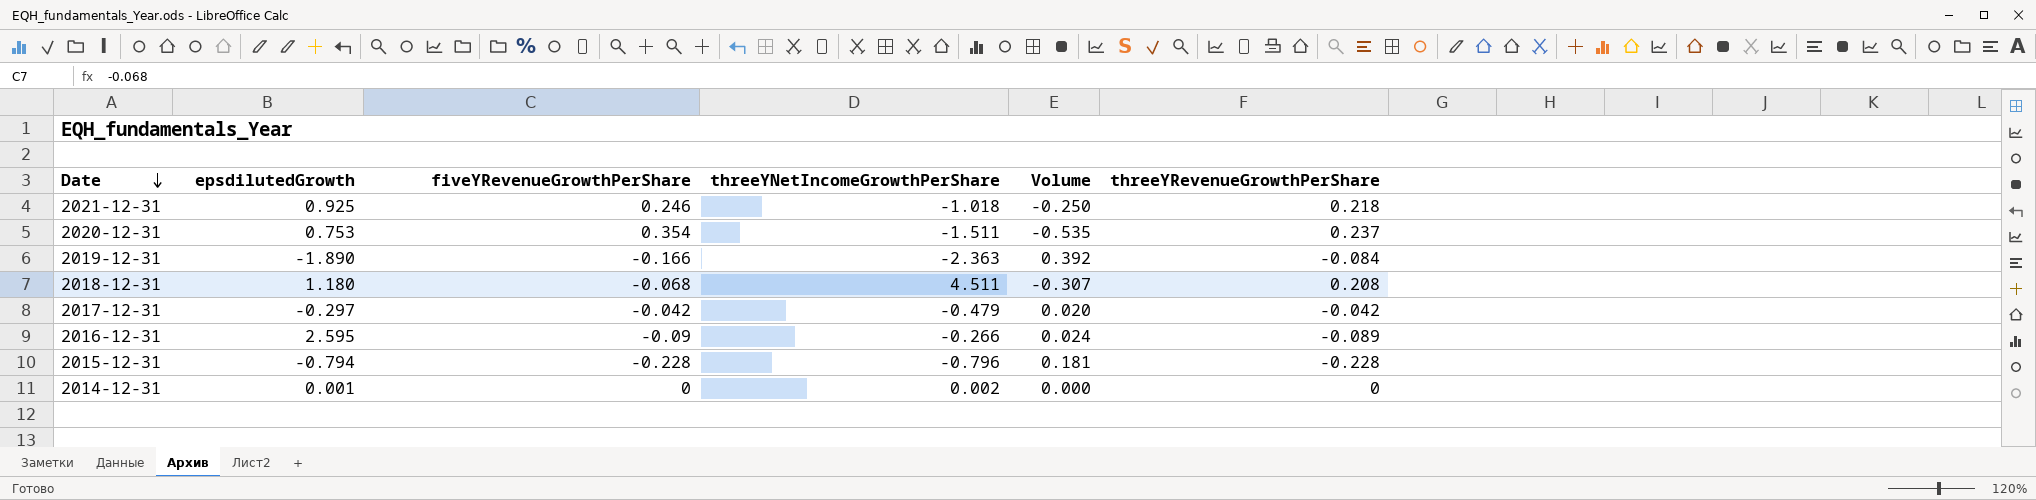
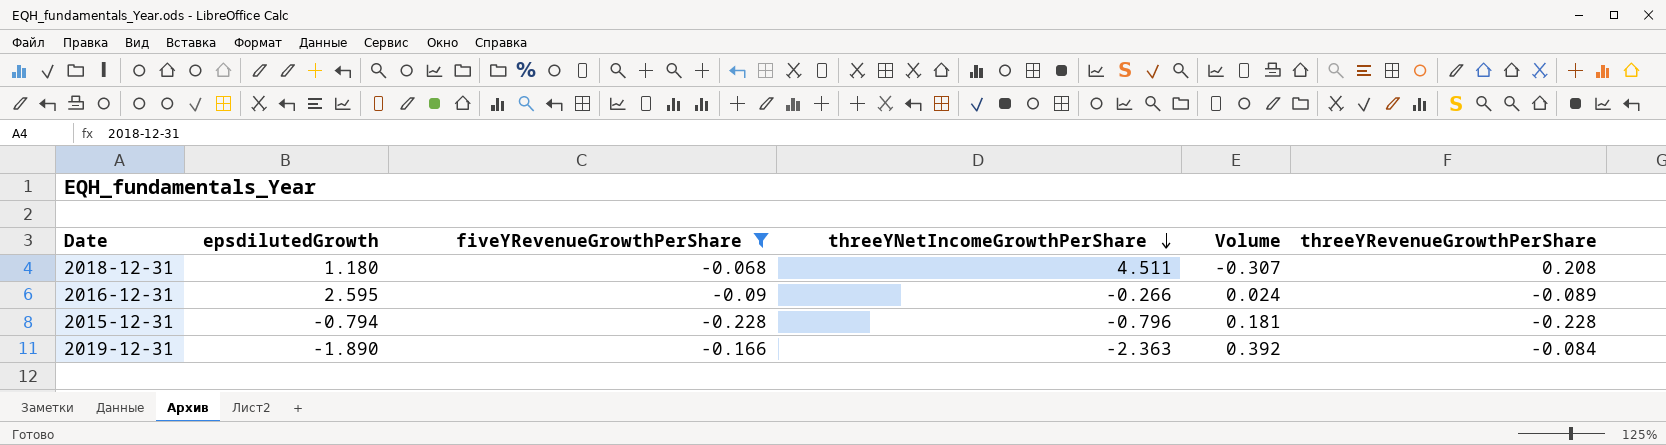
filter: none -> fiveYRevenueGrowthPerShare <= -0.068
row order: Date descending -> threeYNetIncomeGrowthPerShare descending

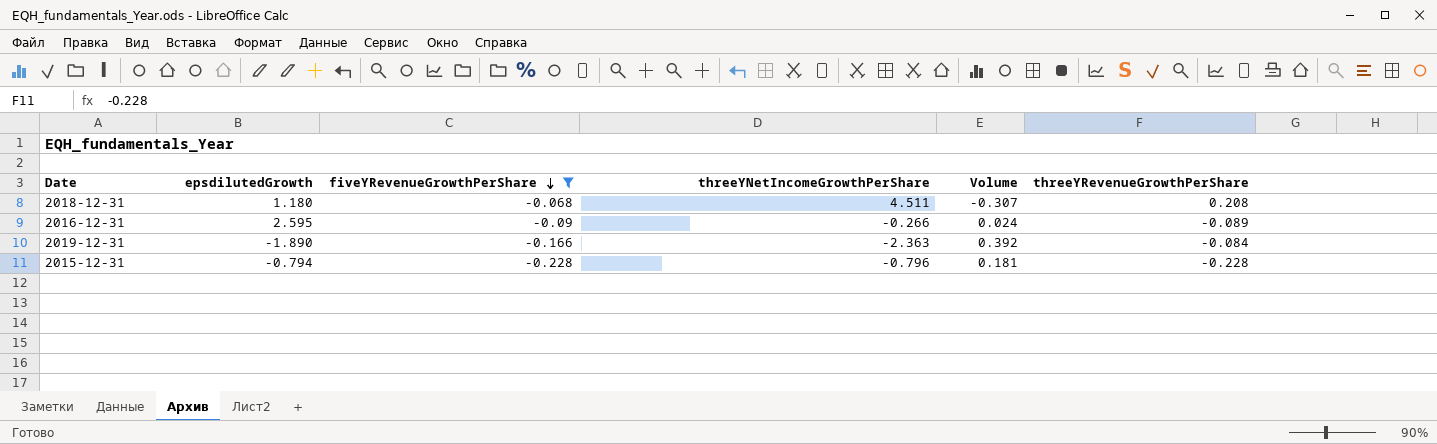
row order: threeYNetIncomeGrowthPerShare descending -> fiveYRevenueGrowthPerShare descending

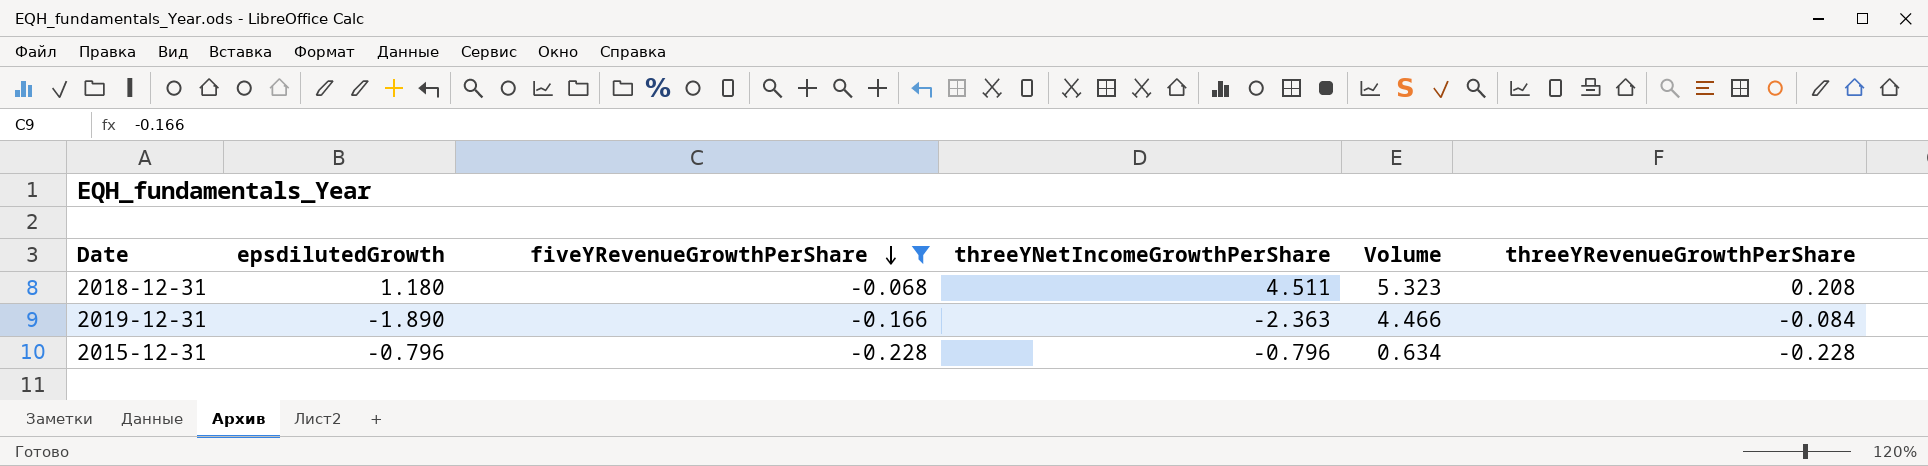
column Volume | formula: [fiveYRevenueGrowthPerShare] * [threeYNetIncomeGrowthPerShare] -> [epsdilutedGrowth] * [threeYNetIncomeGrowthPerShare]
row 2016-12-31: 2.595 | -0.09 | -0.266 | 0.024 | -0.089 -> none
2015-12-31 | epsdilutedGrowth: -0.794 -> -0.796

